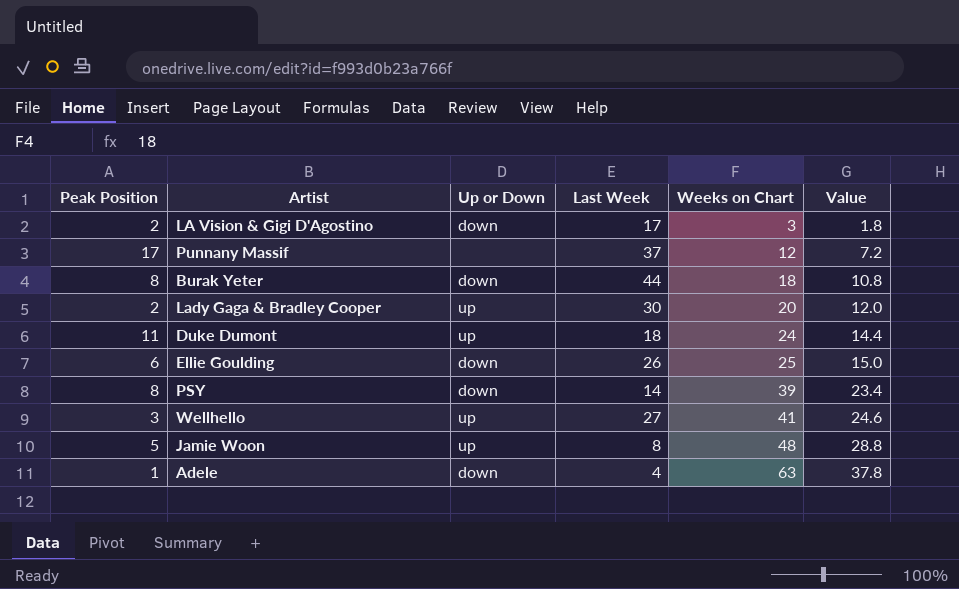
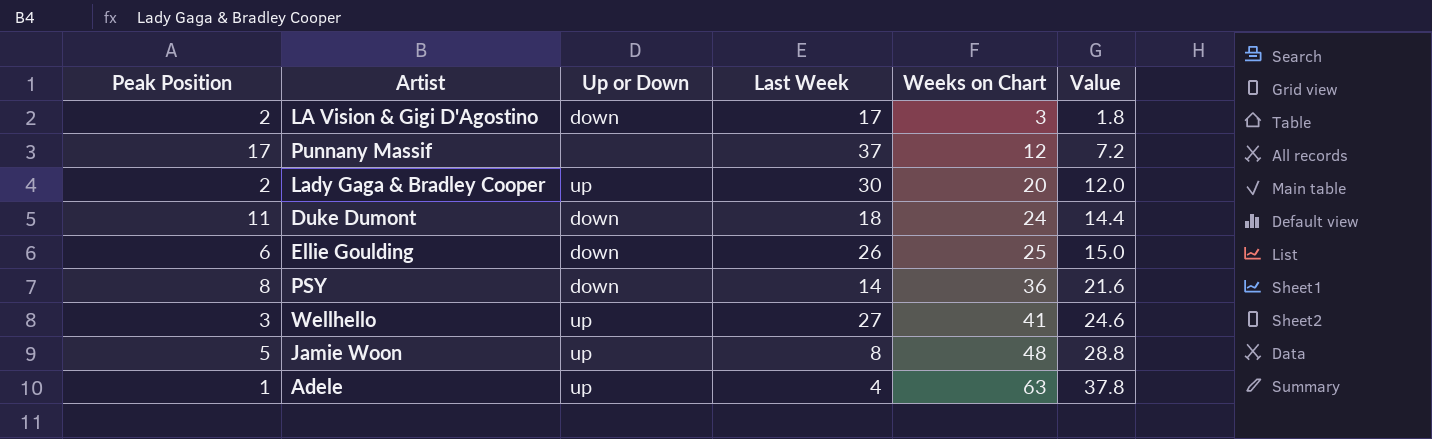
row Burak Yeter: 8 | down | 44 | 18 | 10.8 -> none
Duke Dumont | Up or Down: up -> down
PSY | Weeks on Chart: 39 -> 36
PSY | Value: 23.4 -> 21.6
Adele | Up or Down: down -> up

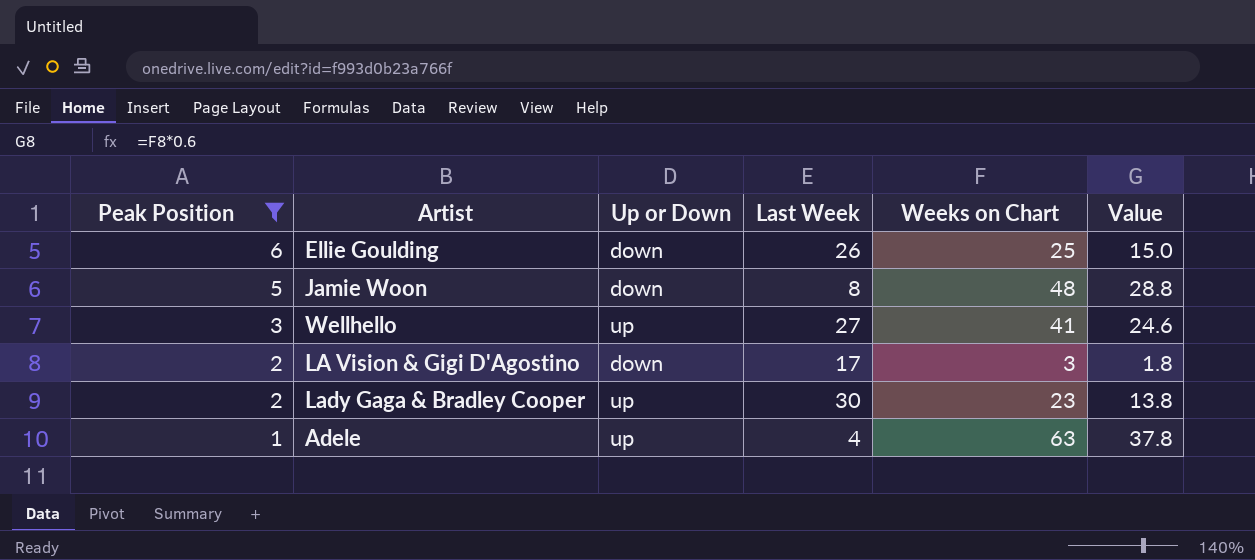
filter: none -> Peak Position <= 6
row order: Weeks on Chart ascending -> Peak Position descending
Jamie Woon | Up or Down: up -> down
Lady Gaga & Bradley Cooper | Weeks on Chart: 20 -> 23
Lady Gaga & Bradley Cooper | Value: 12.0 -> 13.8

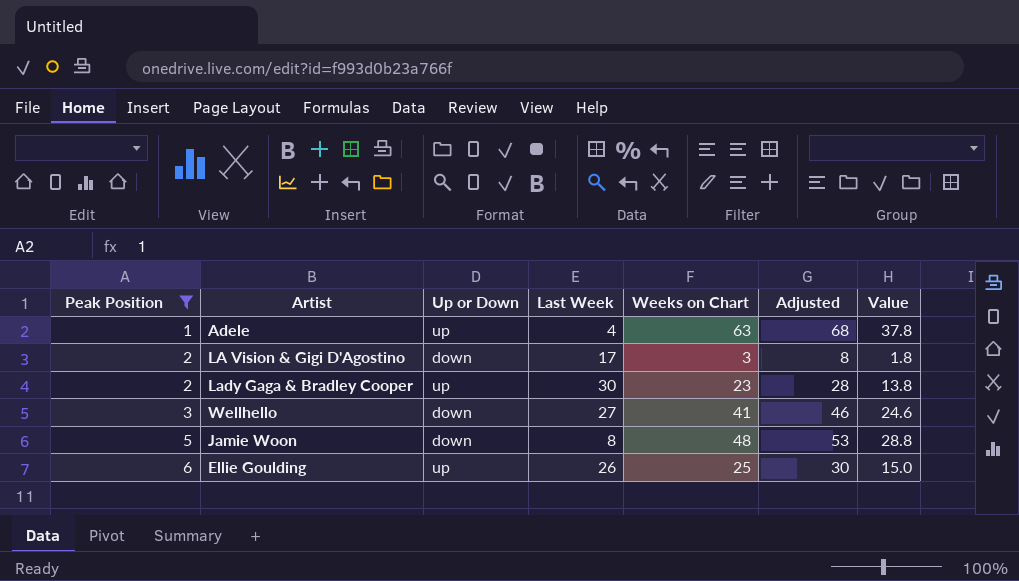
row order: Peak Position descending -> Peak Position ascending
column Adjusted | formula: none -> [Weeks on Chart] + 5
Wellhello | Up or Down: up -> down
Ellie Goulding | Up or Down: down -> up

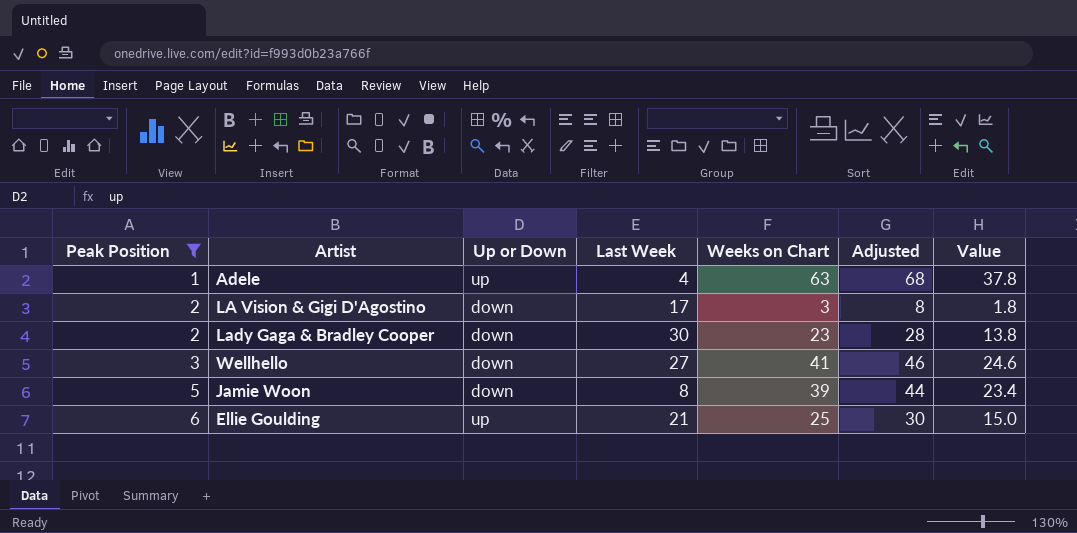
Lady Gaga & Bradley Cooper | Up or Down: up -> down
Jamie Woon | Weeks on Chart: 48 -> 39
Jamie Woon | Adjusted: 53 -> 44
Jamie Woon | Value: 28.8 -> 23.4
Ellie Goulding | Last Week: 26 -> 21

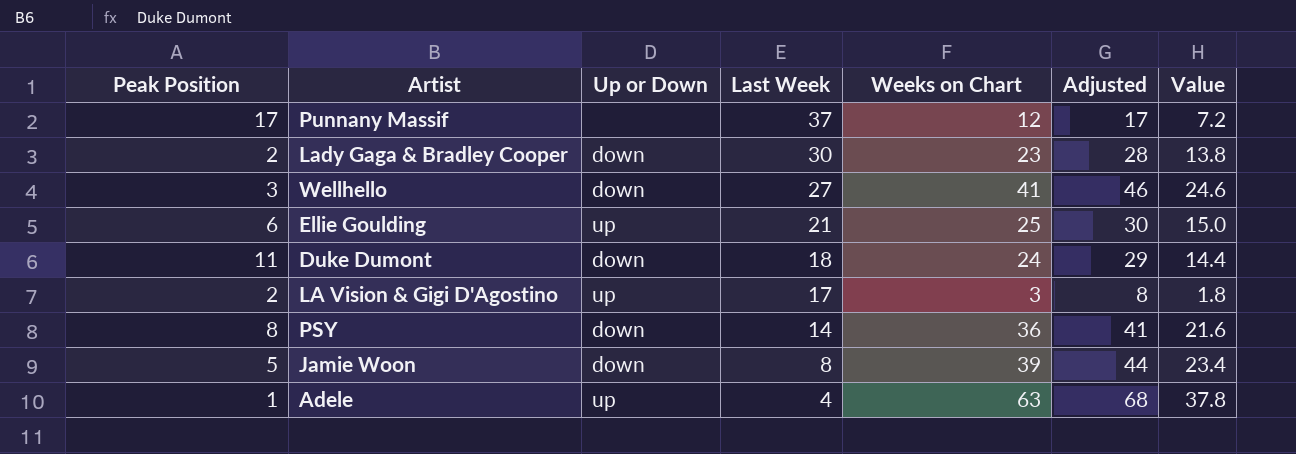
filter: Peak Position <= 6 -> none
row order: Peak Position ascending -> Last Week descending
LA Vision & Gigi D'Agostino | Up or Down: down -> up

